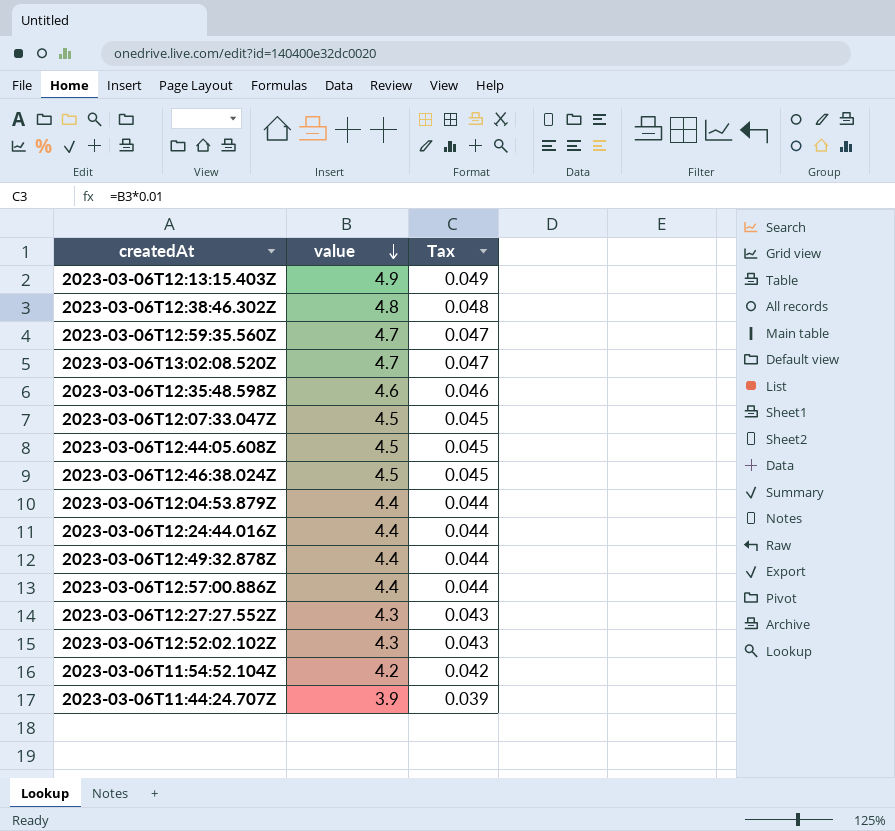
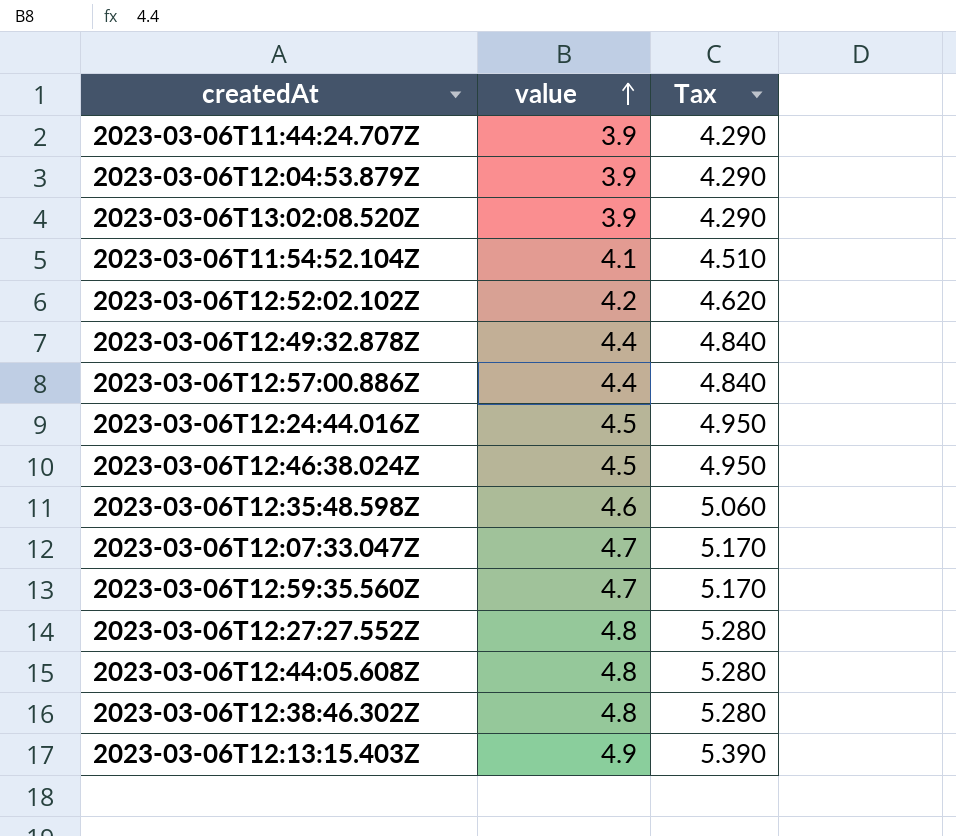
row order: value descending -> value ascending
column Tax | formula: [value] * 0.01 -> [value] * 1.1
2023-03-06T12:04:53.879Z | value: 4.4 -> 3.9
2023-03-06T13:02:08.520Z | value: 4.7 -> 3.9
2023-03-06T11:54:52.104Z | value: 4.2 -> 4.1
2023-03-06T12:52:02.102Z | value: 4.3 -> 4.2
2023-03-06T12:24:44.016Z | value: 4.4 -> 4.5
2023-03-06T12:07:33.047Z | value: 4.5 -> 4.7
2023-03-06T12:27:27.552Z | value: 4.3 -> 4.8
2023-03-06T12:44:05.608Z | value: 4.5 -> 4.8

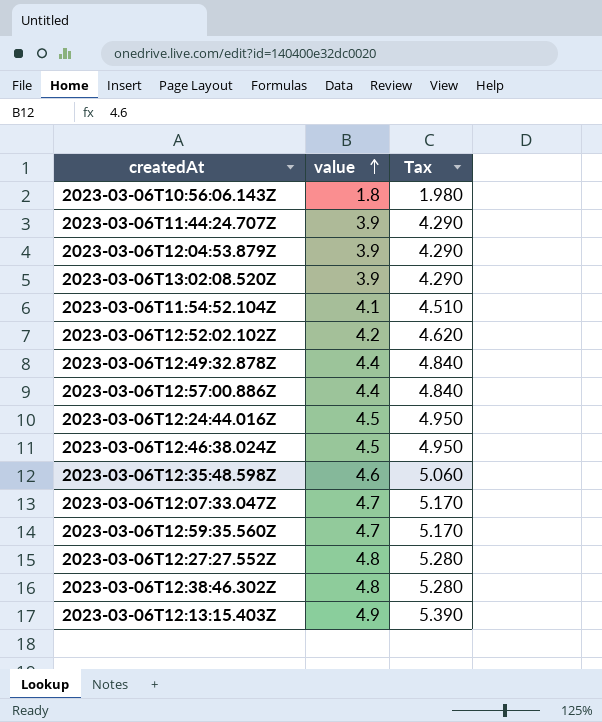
row 2023-03-06T12:44:05.608Z: 4.8 | 5.280 -> none
row 2023-03-06T10:56:06.143Z: none -> 1.8 | 1.980

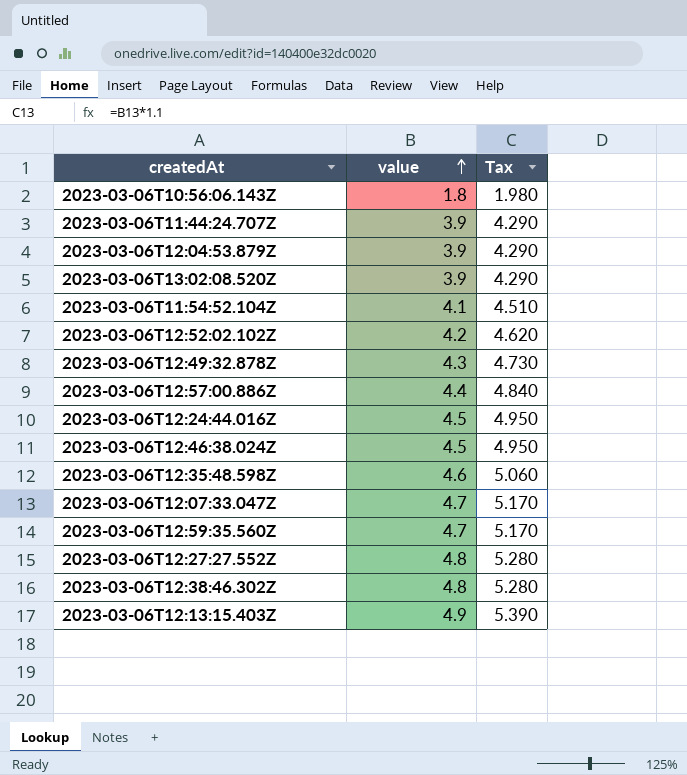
2023-03-06T12:49:32.878Z | value: 4.4 -> 4.3
2023-03-06T12:49:32.878Z | Tax: 4.840 -> 4.730

